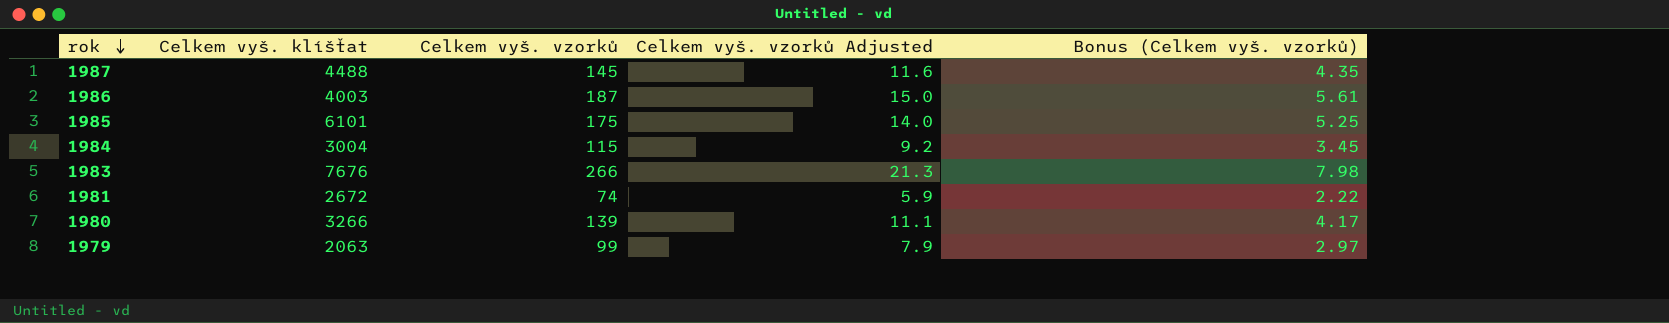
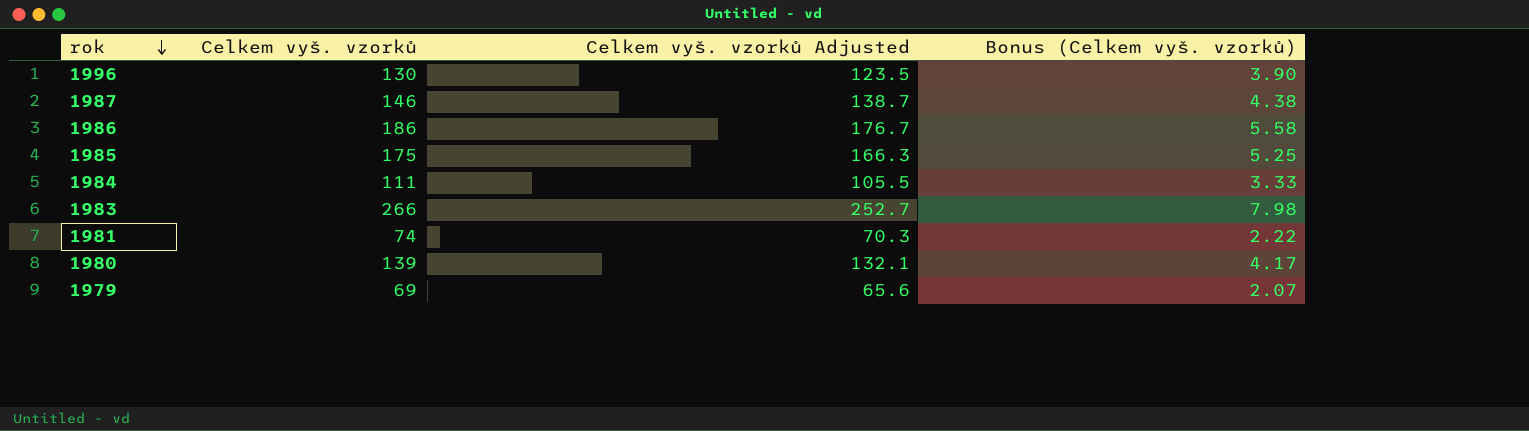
column Celkem vyš. klíšťat | position: 2 -> none
column Celkem vyš. vzorků Adjusted | formula: [Celkem vyš. vzorků] * 0.08 -> [Celkem vyš. vzorků] * 0.95
row 1996: none -> 130 | 123.5 | 3.90
1987 | Celkem vyš. vzorků: 145 -> 146
1987 | Bonus (Celkem vyš. vzorků): 4.35 -> 4.38
1986 | Celkem vyš. vzorků: 187 -> 186
1986 | Bonus (Celkem vyš. vzorků): 5.61 -> 5.58
1984 | Celkem vyš. vzorků: 115 -> 111
1984 | Bonus (Celkem vyš. vzorků): 3.45 -> 3.33
1979 | Celkem vyš. vzorků: 99 -> 69
1979 | Bonus (Celkem vyš. vzorků): 2.97 -> 2.07

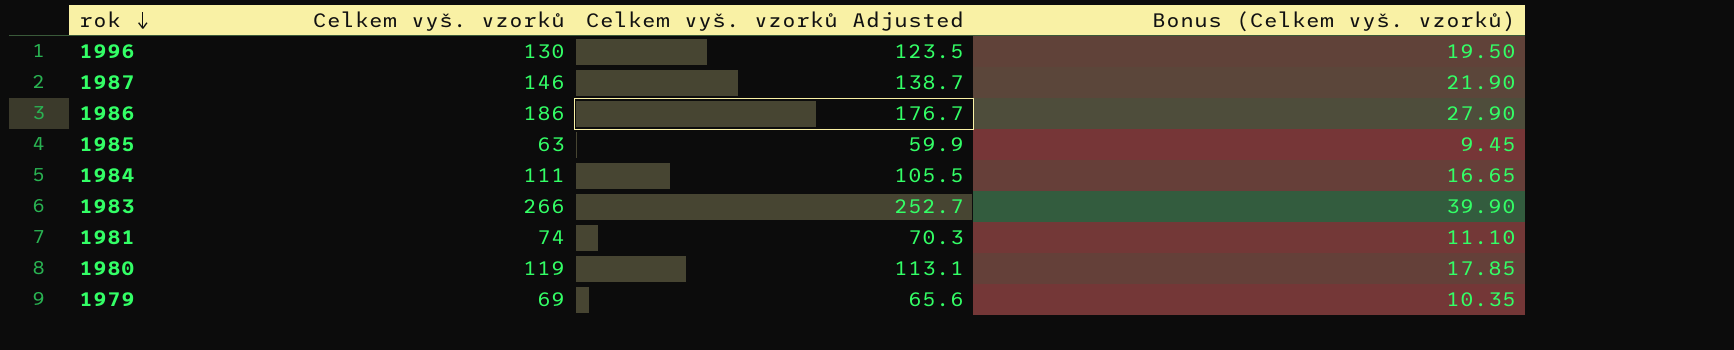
column Bonus (Celkem vyš. vzorků) | formula: [Celkem vyš. vzorků] * 0.03 -> [Celkem vyš. vzorků] * 0.15
1985 | Celkem vyš. vzorků: 175 -> 63
1985 | Celkem vyš. vzorků Adjusted: 166.3 -> 59.9
1980 | Celkem vyš. vzorků: 139 -> 119
1980 | Celkem vyš. vzorků Adjusted: 132.1 -> 113.1

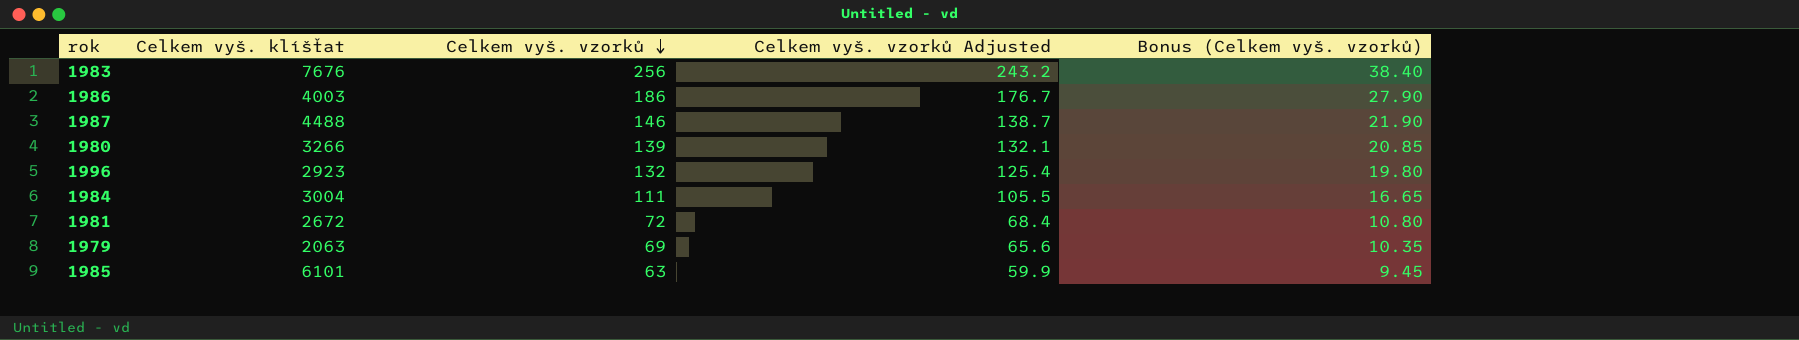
row order: rok descending -> Celkem vyš. vzorků descending
column Celkem vyš. klíšťat | position: none -> 2
1983 | Celkem vyš. vzorků: 266 -> 256
1983 | Celkem vyš. vzorků Adjusted: 252.7 -> 243.2
1983 | Bonus (Celkem vyš. vzorků): 39.90 -> 38.40
1980 | Celkem vyš. vzorků: 119 -> 139
1980 | Celkem vyš. vzorků Adjusted: 113.1 -> 132.1
1980 | Bonus (Celkem vyš. vzorků): 17.85 -> 20.85
1996 | Celkem vyš. vzorků: 130 -> 132
1996 | Celkem vyš. vzorků Adjusted: 123.5 -> 125.4
1996 | Bonus (Celkem vyš. vzorků): 19.50 -> 19.80
1981 | Celkem vyš. vzorků: 74 -> 72
1981 | Celkem vyš. vzorků Adjusted: 70.3 -> 68.4
1981 | Bonus (Celkem vyš. vzorků): 11.10 -> 10.80

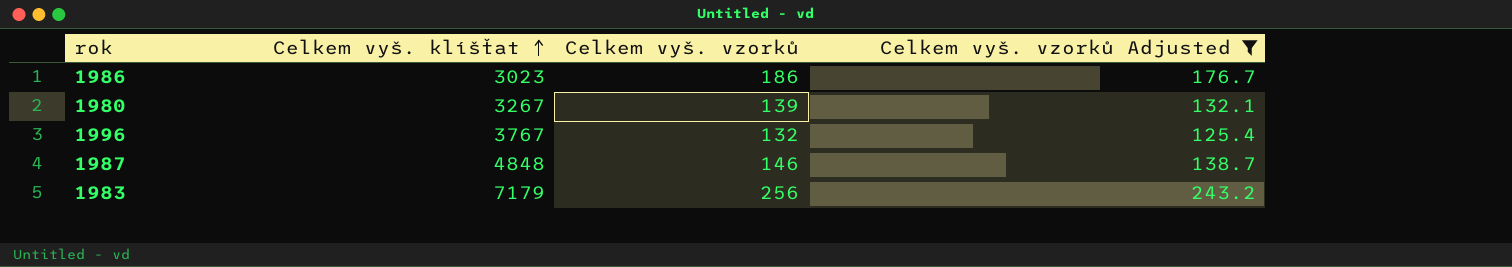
filter: none -> Celkem vyš. vzorků Adjusted >= 125.4
row order: Celkem vyš. vzorků descending -> Celkem vyš. klíšťat ascending
column Bonus (Celkem vyš. vzorků) | formula: [Celkem vyš. vzorků] * 0.15 -> none
1986 | Celkem vyš. klíšťat: 4003 -> 3023
1980 | Celkem vyš. klíšťat: 3266 -> 3267
1996 | Celkem vyš. klíšťat: 2923 -> 3767
1987 | Celkem vyš. klíšťat: 4488 -> 4848
1983 | Celkem vyš. klíšťat: 7676 -> 7179

